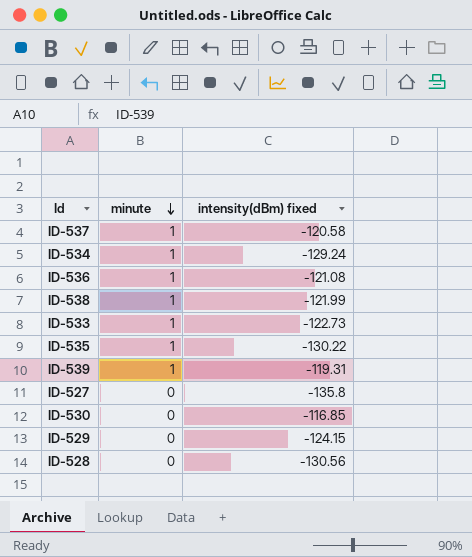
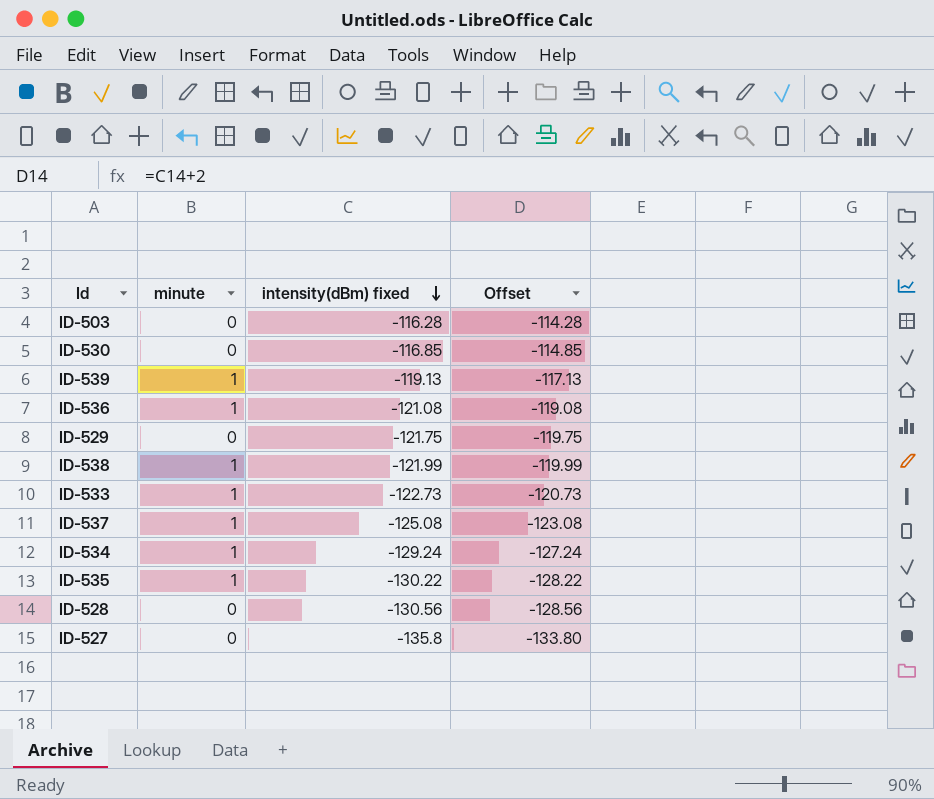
row order: minute descending -> intensity(dBm) fixed descending
column Offset | formula: none -> [intensity(dBm) fixed] + 2
row ID-503: none -> 0 | -116.28 | -114.28
ID-539 | intensity(dBm) fixed: -119.31 -> -119.13
ID-529 | intensity(dBm) fixed: -124.15 -> -121.75
ID-537 | intensity(dBm) fixed: -120.58 -> -125.08

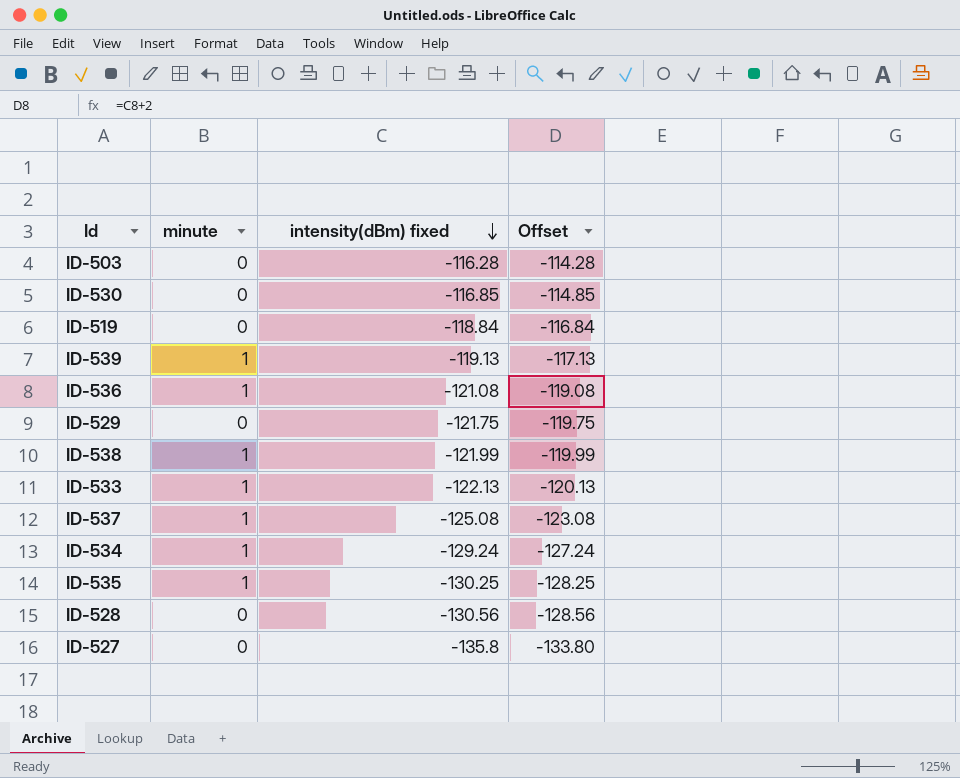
row ID-519: none -> 0 | -118.84 | -116.84
ID-533 | intensity(dBm) fixed: -122.73 -> -122.13
ID-533 | Offset: -120.73 -> -120.13
ID-535 | intensity(dBm) fixed: -130.22 -> -130.25
ID-535 | Offset: -128.22 -> -128.25

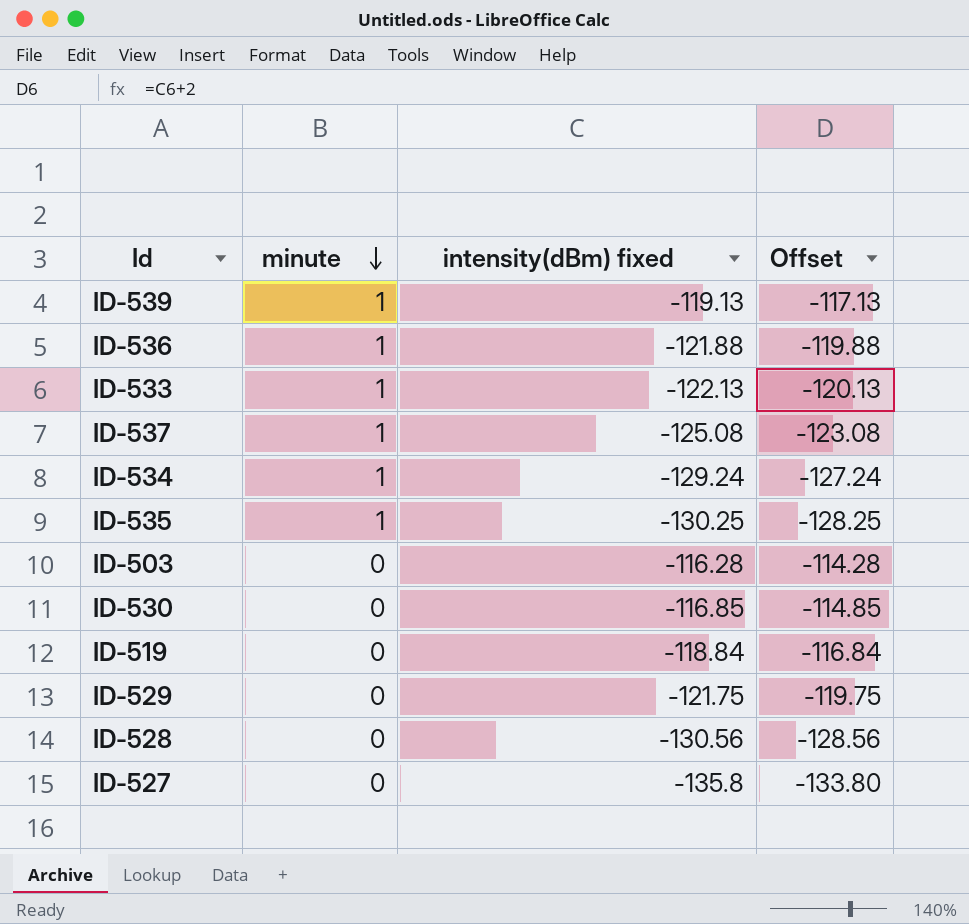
row order: intensity(dBm) fixed descending -> minute descending
row ID-538: 1 | -121.99 | -119.99 -> none
ID-536 | intensity(dBm) fixed: -121.08 -> -121.88
ID-536 | Offset: -119.08 -> -119.88

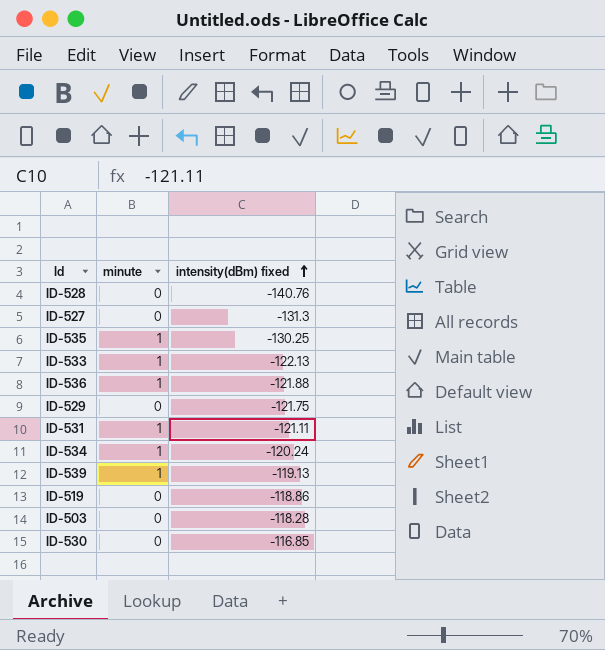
row order: minute descending -> intensity(dBm) fixed ascending
column Offset | formula: [intensity(dBm) fixed] + 2 -> none
row ID-537: 1 | -125.08 | -123.08 -> none
ID-528 | intensity(dBm) fixed: -130.56 -> -140.76
ID-527 | intensity(dBm) fixed: -135.8 -> -131.3
row ID-531: none -> 1 | -121.11
ID-534 | intensity(dBm) fixed: -129.24 -> -120.24
ID-519 | intensity(dBm) fixed: -118.84 -> -118.86
ID-503 | intensity(dBm) fixed: -116.28 -> -118.28

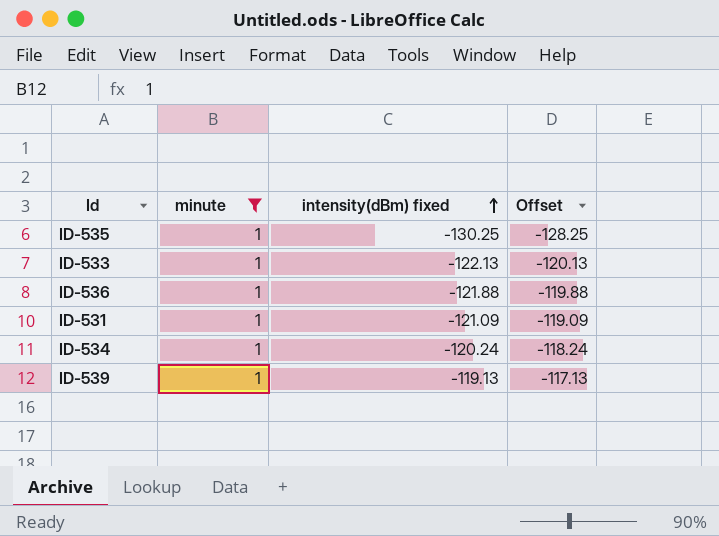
filter: none -> minute = 1
column Offset | formula: none -> [intensity(dBm) fixed] + 2
ID-531 | intensity(dBm) fixed: -121.11 -> -121.09

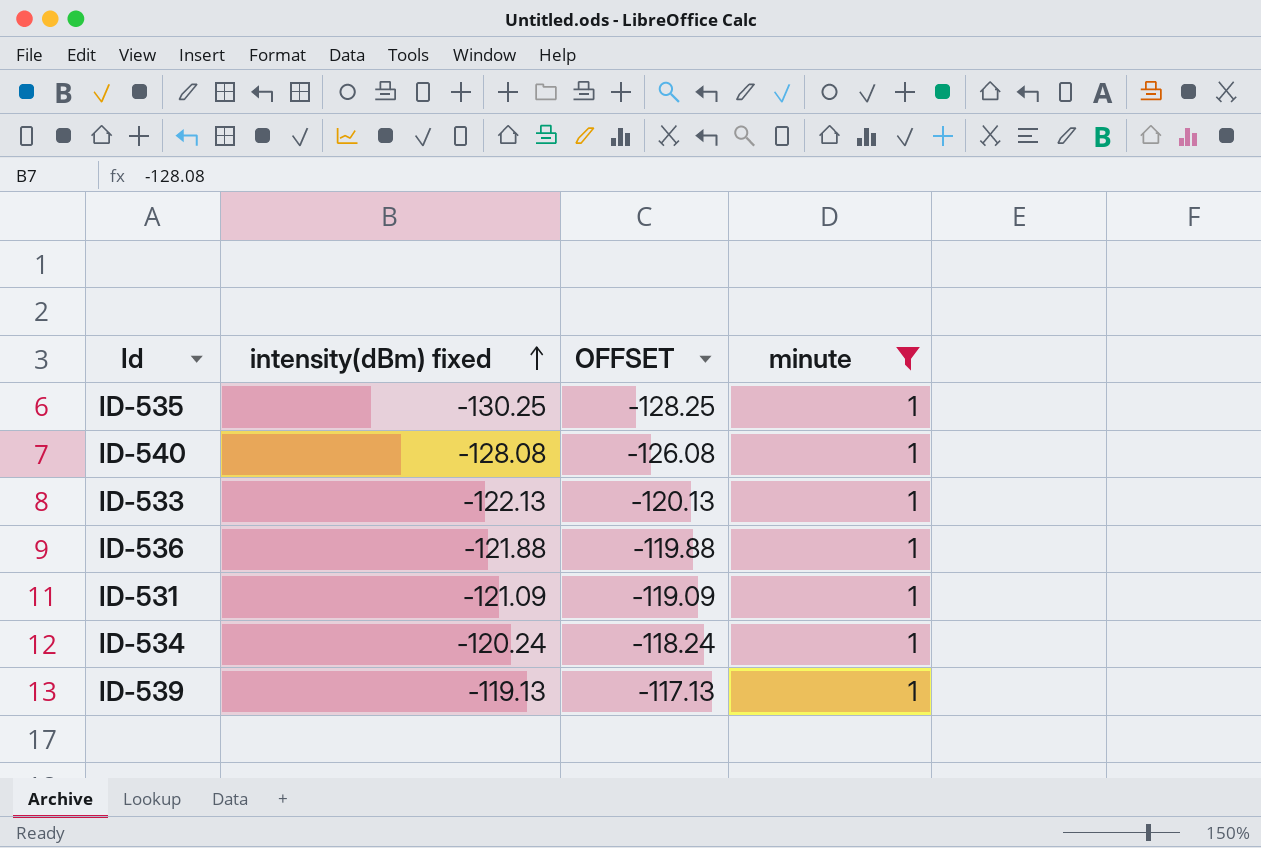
column name: Offset -> OFFSET
column minute | position: 2 -> 4
row ID-540: none -> -128.08 | -126.08 | 1

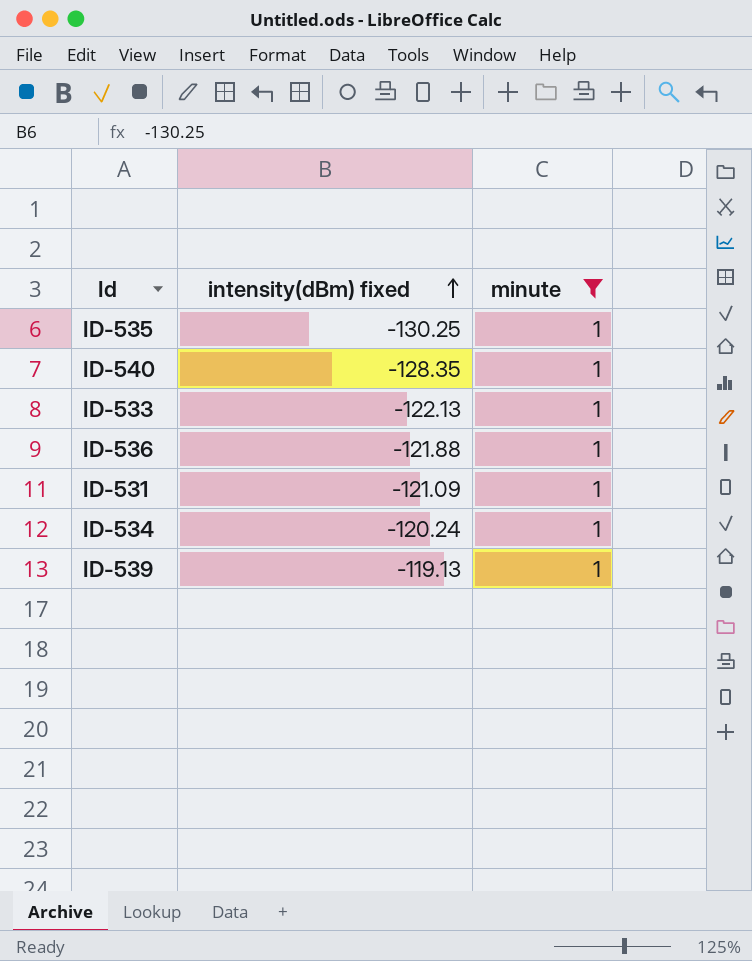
column OFFSET | formula: [intensity(dBm) fixed] + 2 -> none
ID-540 | intensity(dBm) fixed: -128.08 -> -128.35

